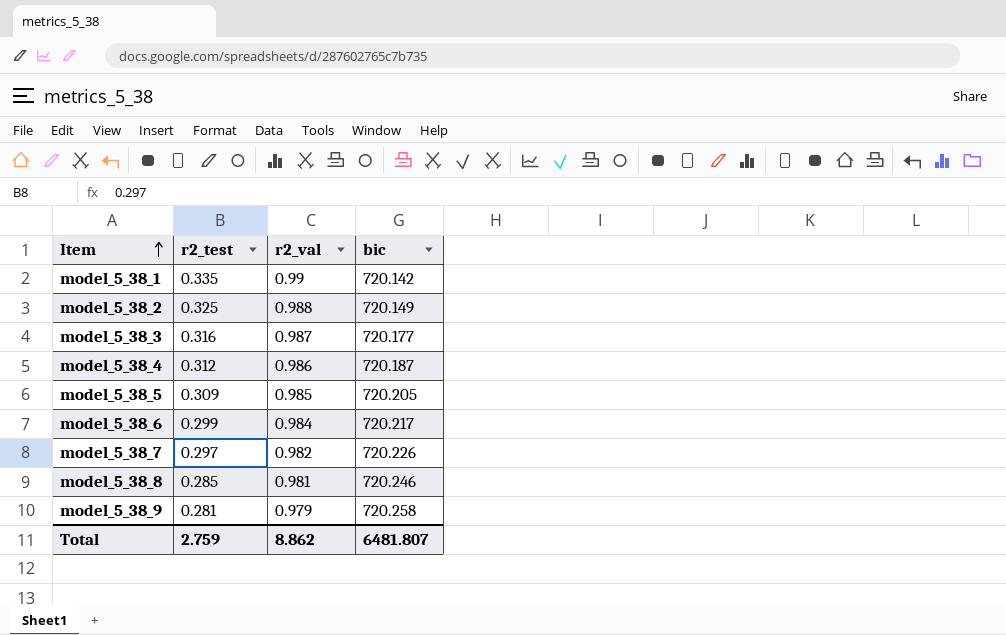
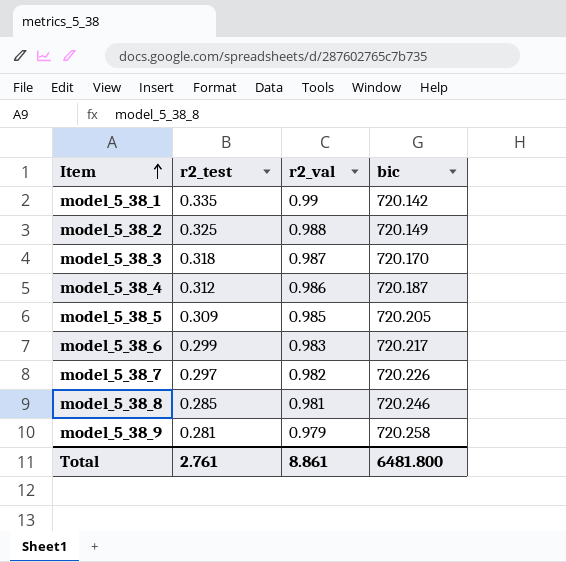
model_5_38_3 | r2_test: 0.316 -> 0.318
model_5_38_3 | bic: 720.177 -> 720.170
model_5_38_6 | r2_val: 0.984 -> 0.983
Total | r2_test: 2.759 -> 2.761
Total | r2_val: 8.862 -> 8.861
Total | bic: 6481.807 -> 6481.800

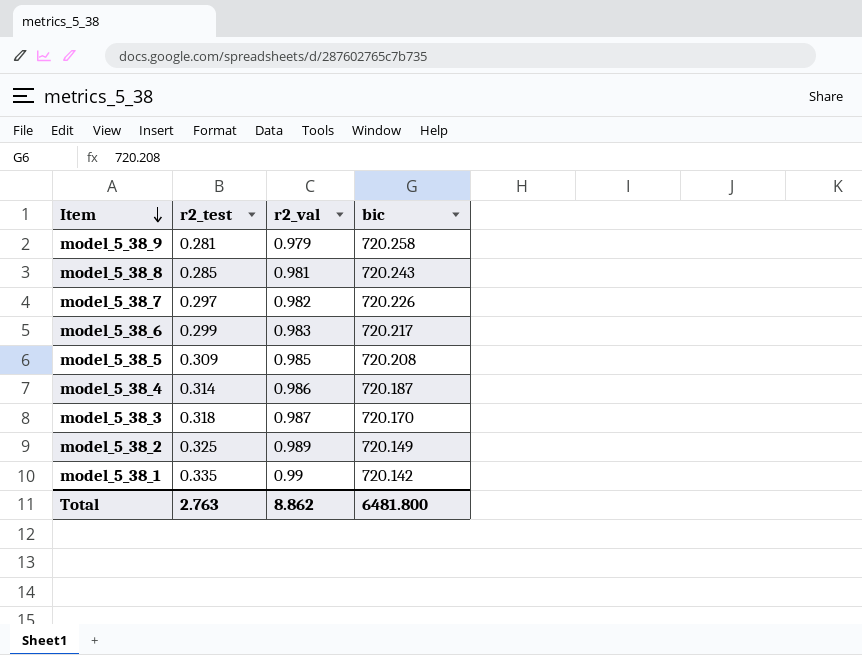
row order: Item ascending -> Item descending
model_5_38_8 | bic: 720.246 -> 720.243
model_5_38_5 | bic: 720.205 -> 720.208
model_5_38_4 | r2_test: 0.312 -> 0.314
model_5_38_2 | r2_val: 0.988 -> 0.989
Total | r2_test: 2.761 -> 2.763
Total | r2_val: 8.861 -> 8.862

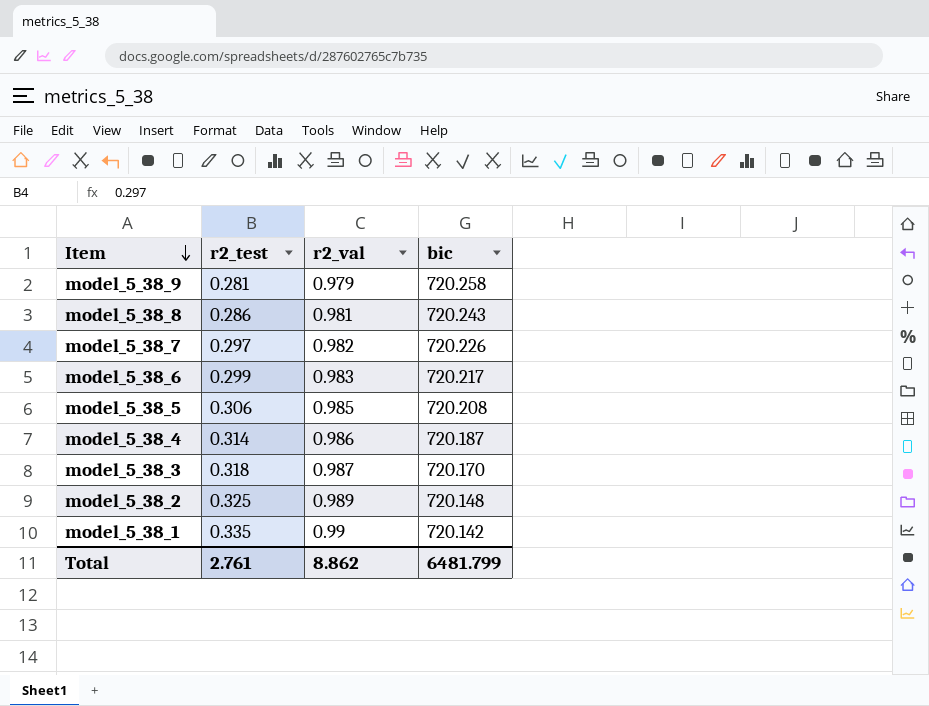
model_5_38_8 | r2_test: 0.285 -> 0.286
model_5_38_5 | r2_test: 0.309 -> 0.306
model_5_38_2 | bic: 720.149 -> 720.148
Total | r2_test: 2.763 -> 2.761
Total | bic: 6481.800 -> 6481.799

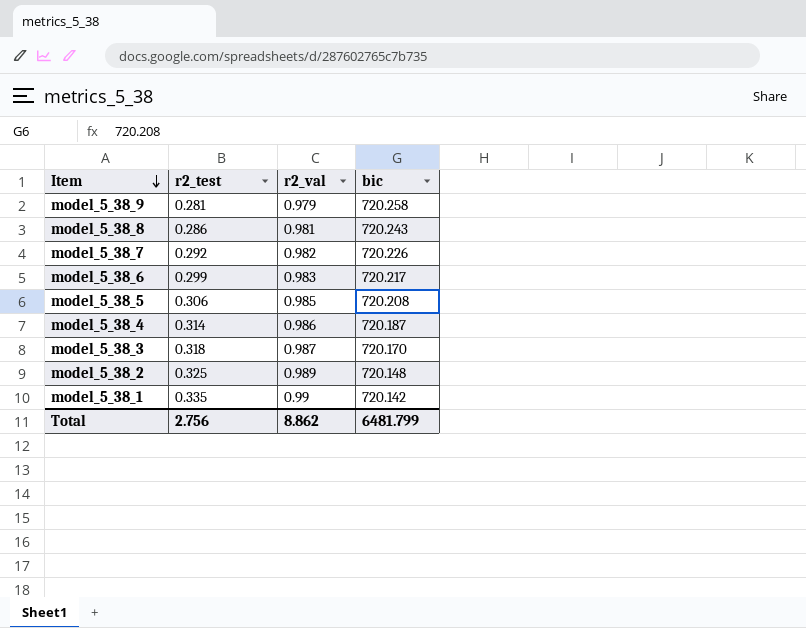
model_5_38_7 | r2_test: 0.297 -> 0.292
Total | r2_test: 2.761 -> 2.756

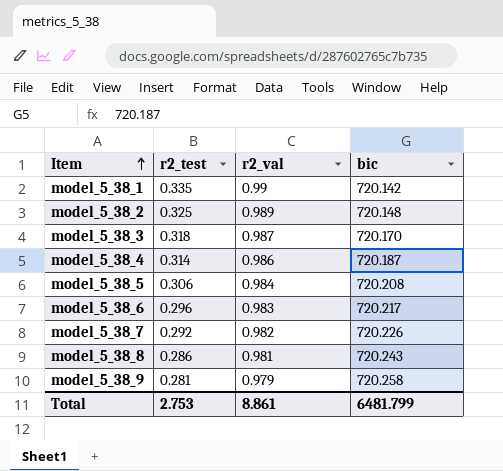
row order: Item descending -> Item ascending
model_5_38_5 | r2_val: 0.985 -> 0.984
model_5_38_6 | r2_test: 0.299 -> 0.296
Total | r2_test: 2.756 -> 2.753
Total | r2_val: 8.862 -> 8.861

